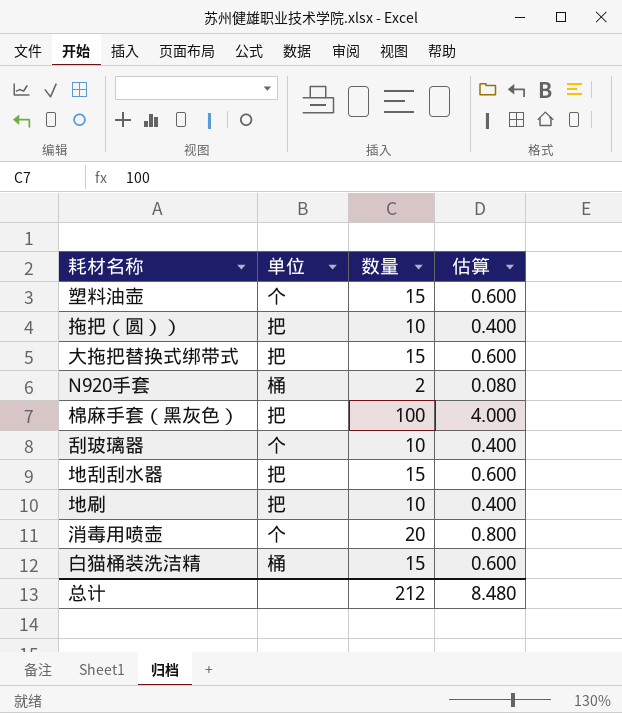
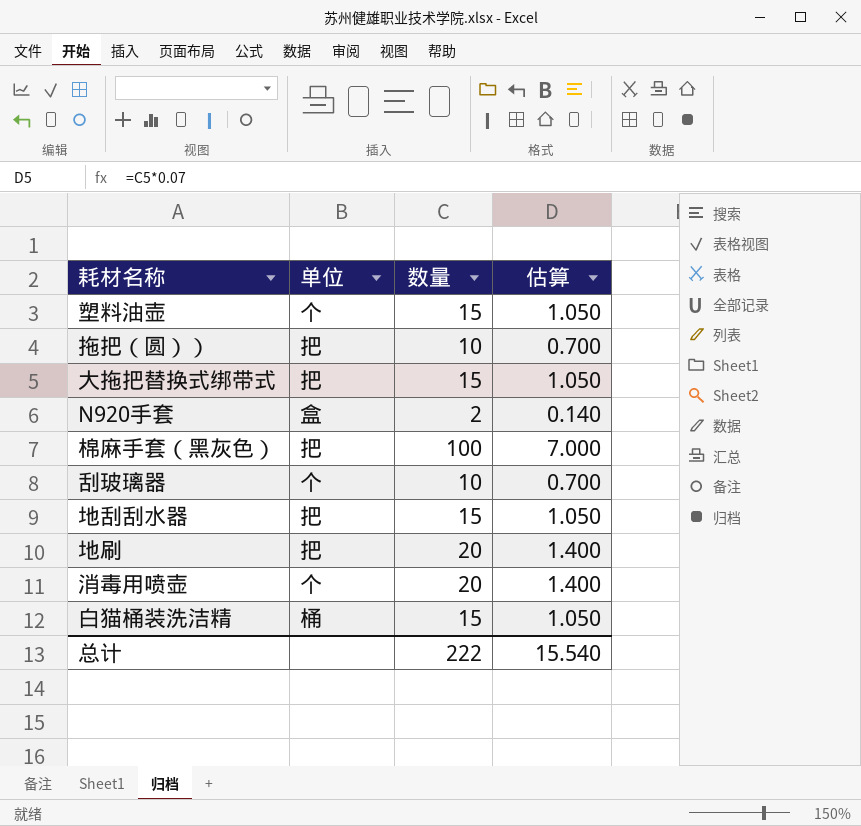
column 估算 | formula: [数量] * 0.04 -> [数量] * 0.07
N920手套 | 单位: 桶 -> 盒
地刷 | 数量: 10 -> 20
总计 | 数量: 212 -> 222
总计 | 估算: 8.480 -> 15.540

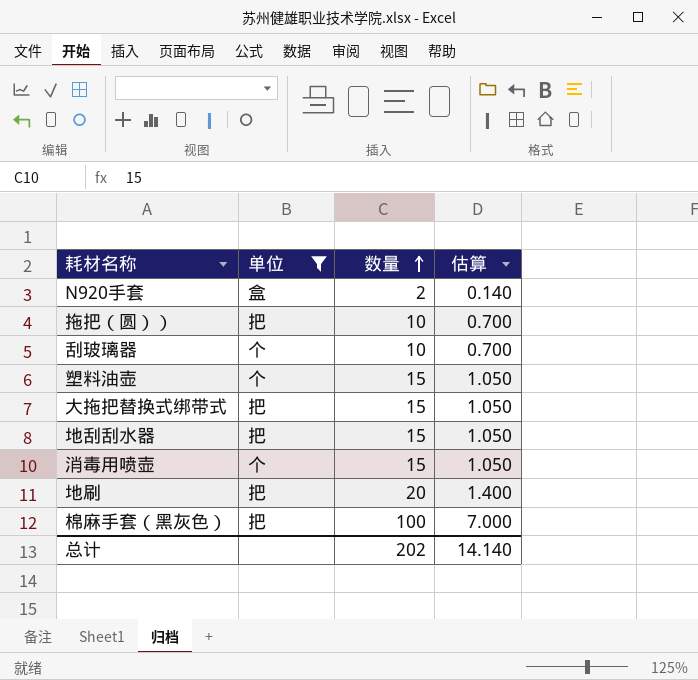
filter: none -> 单位 != 桶
row order: none -> 数量 ascending
消毒用喷壶 | 数量: 20 -> 15
消毒用喷壶 | 估算: 1.400 -> 1.050
总计 | 数量: 222 -> 202
总计 | 估算: 15.540 -> 14.140

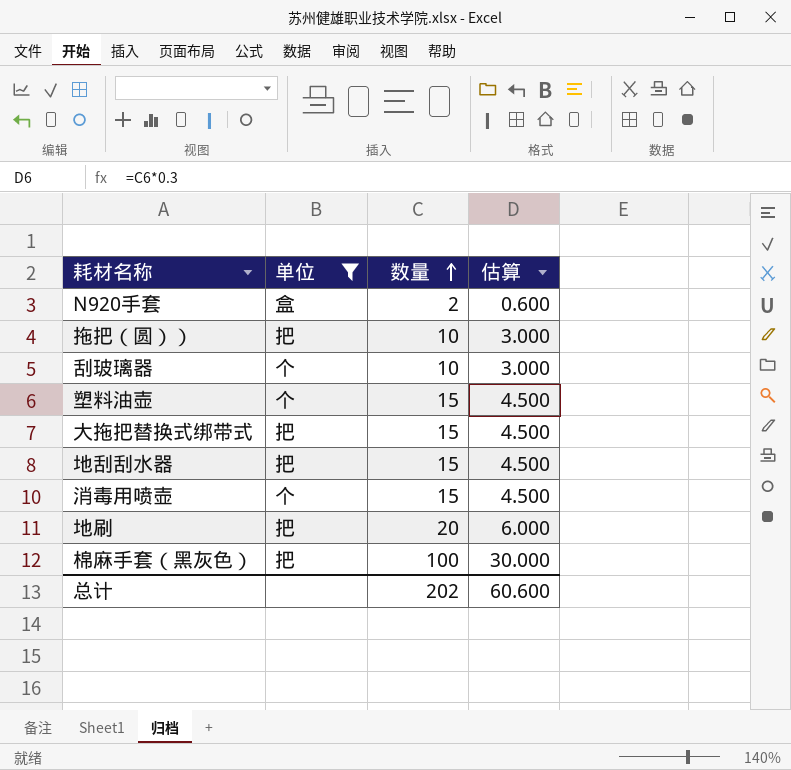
column 估算 | formula: [数量] * 0.07 -> [数量] * 0.3
总计 | 估算: 14.140 -> 60.600

